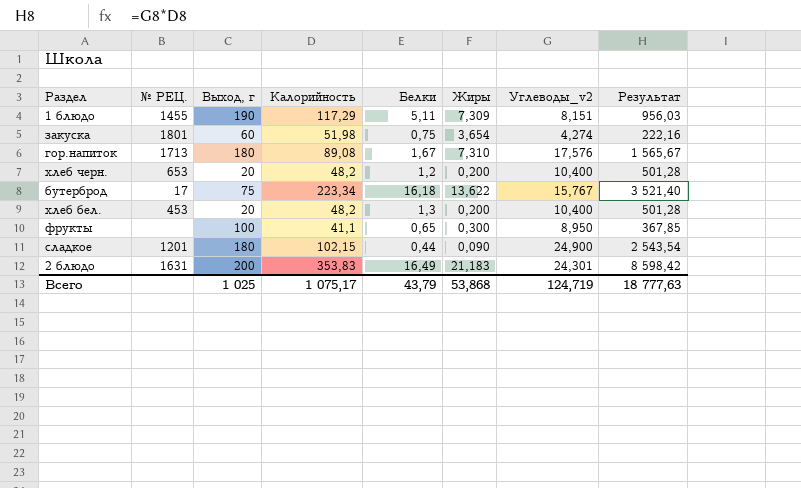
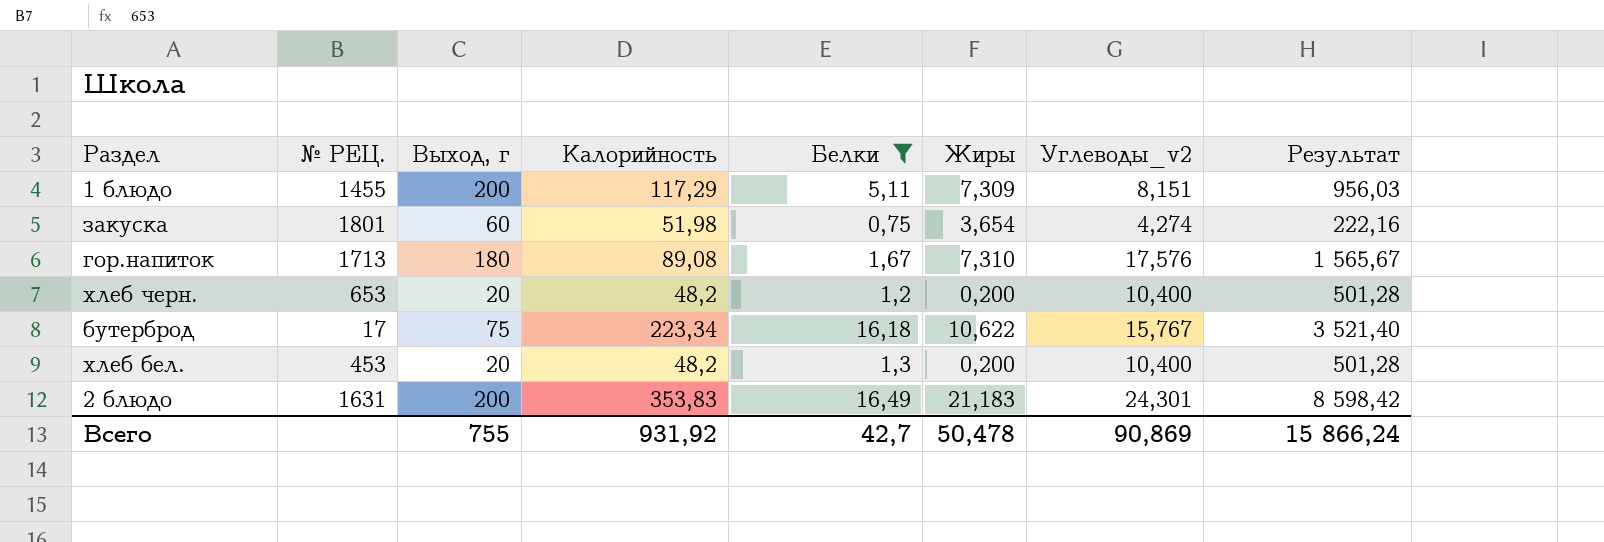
filter: none -> Белки >= 0,75
1 блюдо | Выход, г: 190 -> 200
бутерброд | Жиры: 13,622 -> 10,622
Всего | Выход, г: 1 025 -> 755
Всего | Калорийность: 1 075,17 -> 931,92
Всего | Белки: 43,79 -> 42,7
Всего | Жиры: 53,868 -> 50,478
Всего | Углеводы_v2: 124,719 -> 90,869
Всего | Результат: 18 777,63 -> 15 866,24

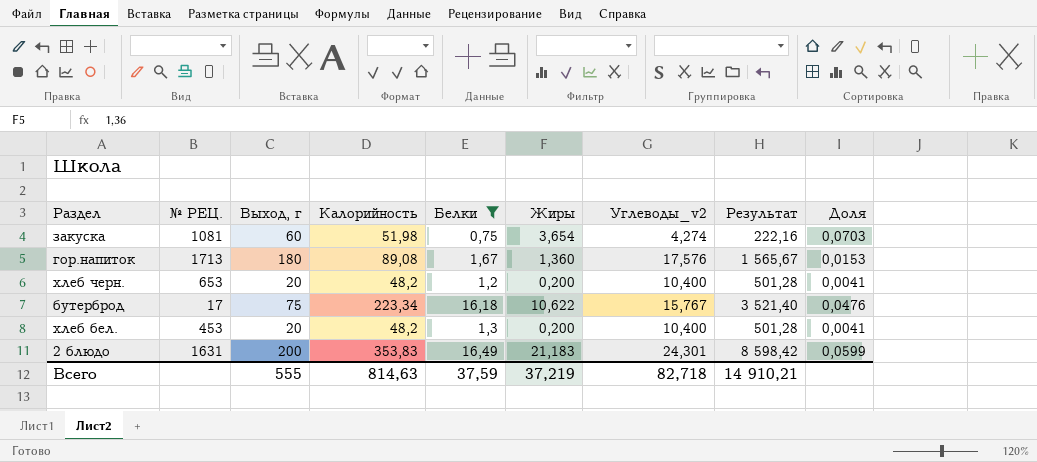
column Доля | formula: none -> [Жиры] / [Калорийность]
row 1 блюдо: 1455 | 200 | 117,29 | 5,11 | 7,309 | 8,151 | 956,03 -> none
закуска | № РЕЦ.: 1801 -> 1081
гор.напиток | Жиры: 7,310 -> 1,360
Всего | Выход, г: 755 -> 555
Всего | Калорийность: 931,92 -> 814,63
Всего | Белки: 42,7 -> 37,59
Всего | Жиры: 50,478 -> 37,219
Всего | Углеводы_v2: 90,869 -> 82,718
Всего | Результат: 15 866,24 -> 14 910,21

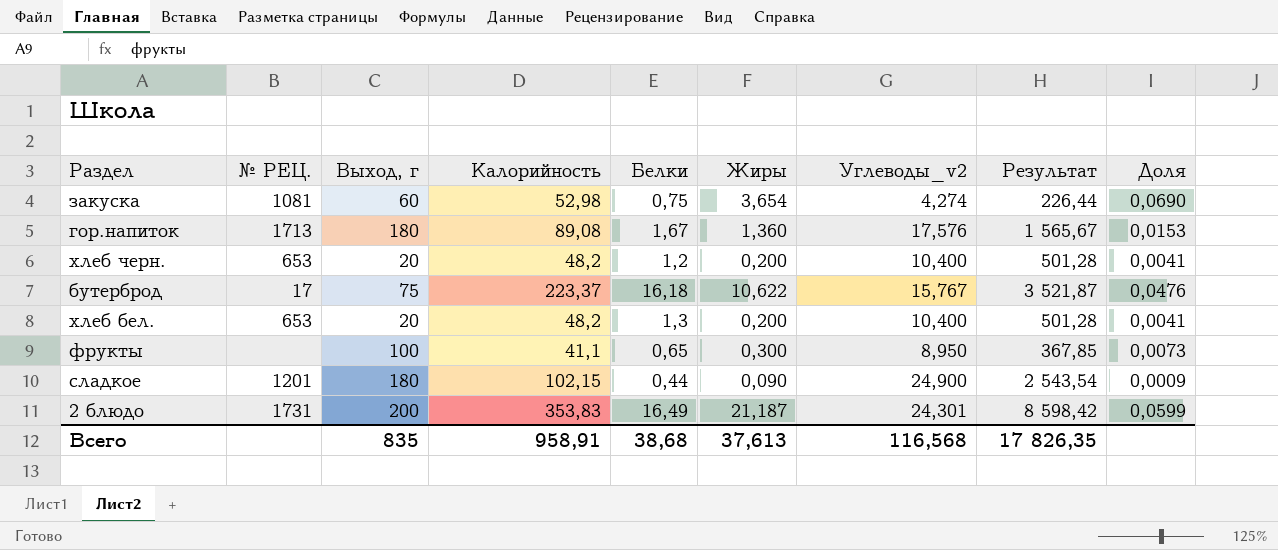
filter: Белки >= 0,75 -> none
закуска | Калорийность: 51,98 -> 52,98
закуска | Результат: 222,16 -> 226,44
закуска | Доля: 0,0703 -> 0,0690
бутерброд | Калорийность: 223,34 -> 223,37
бутерброд | Результат: 3 521,40 -> 3 521,87
хлеб бел. | № РЕЦ.: 453 -> 653
2 блюдо | № РЕЦ.: 1631 -> 1731
2 блюдо | Жиры: 21,183 -> 21,187
Всего | Выход, г: 555 -> 835
Всего | Калорийность: 814,63 -> 958,91
Всего | Белки: 37,59 -> 38,68
Всего | Жиры: 37,219 -> 37,613
Всего | Углеводы_v2: 82,718 -> 116,568
Всего | Результат: 14 910,21 -> 17 826,35

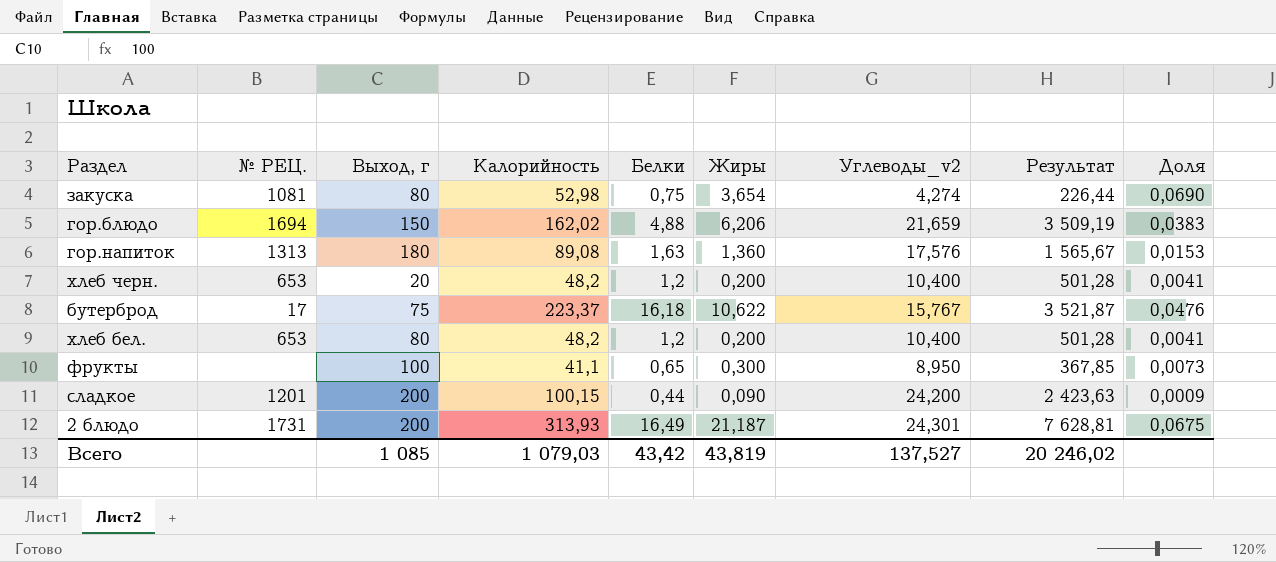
закуска | Выход, г: 60 -> 80
row гор.блюдо: none -> 1694 | 150 | 162,02 | 4,88 | 6,206 | 21,659 | 3 509,19 | 0,0383
гор.напиток | № РЕЦ.: 1713 -> 1313
гор.напиток | Белки: 1,67 -> 1,63
хлеб бел. | Выход, г: 20 -> 80
хлеб бел. | Белки: 1,3 -> 1,2
сладкое | Выход, г: 180 -> 200
сладкое | Калорийность: 102,15 -> 100,15
сладкое | Углеводы_v2: 24,900 -> 24,200
сладкое | Результат: 2 543,54 -> 2 423,63
2 блюдо | Калорийность: 353,83 -> 313,93
2 блюдо | Результат: 8 598,42 -> 7 628,81
2 блюдо | Доля: 0,0599 -> 0,0675
Всего | Выход, г: 835 -> 1 085
Всего | Калорийность: 958,91 -> 1 079,03
Всего | Белки: 38,68 -> 43,42
Всего | Жиры: 37,613 -> 43,819
Всего | Углеводы_v2: 116,568 -> 137,527
Всего | Результат: 17 826,35 -> 20 246,02

